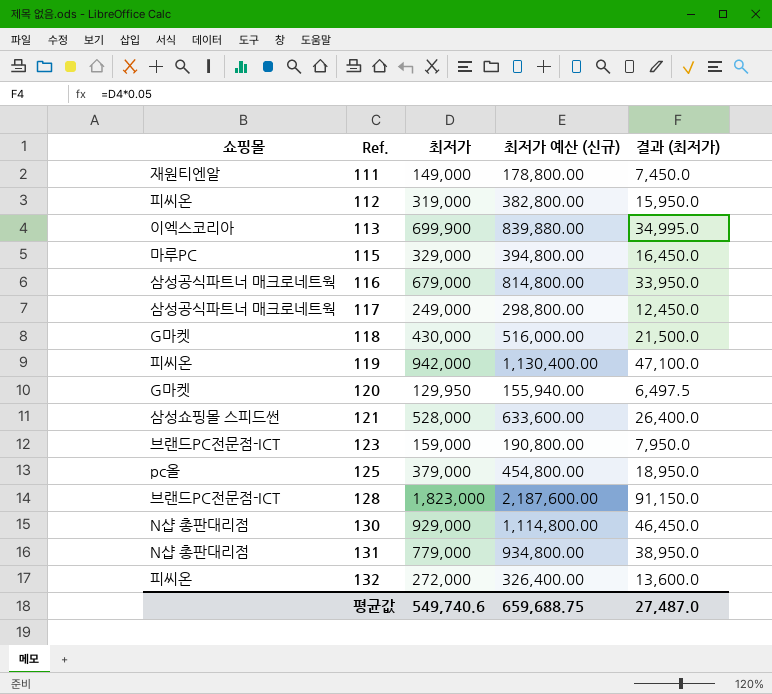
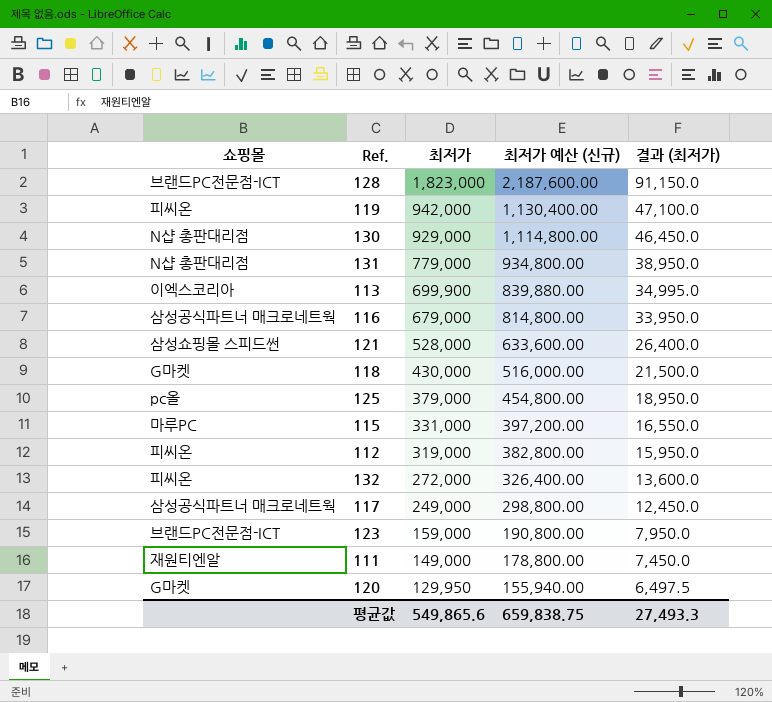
row order: Ref. ascending -> 최저가 descending
115 | 최저가: 329,000 -> 331,000
115 | 최저가 예산 (신규): 394,800.00 -> 397,200.00
115 | 결과 (최저가): 16,450.0 -> 16,550.0
평균값 | 최저가: 549,740.6 -> 549,865.6
평균값 | 최저가 예산 (신규): 659,688.75 -> 659,838.75
평균값 | 결과 (최저가): 27,487.0 -> 27,493.3

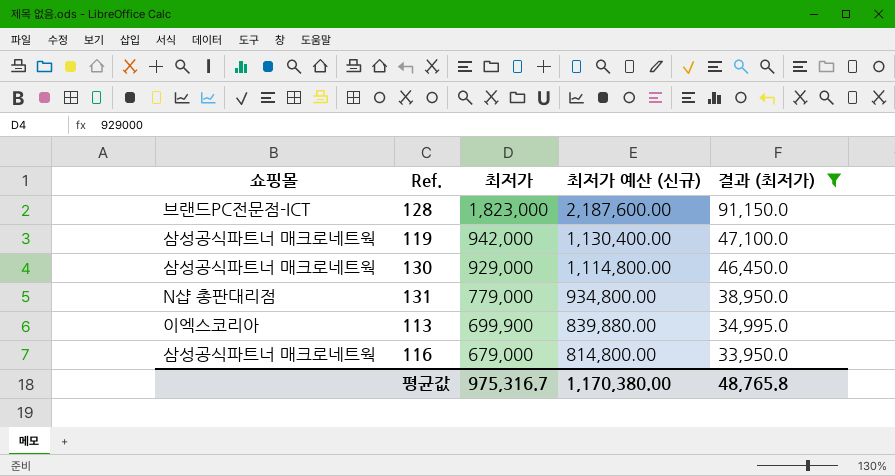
filter: none -> 결과 (최저가) >= 33,950.0
119 | 쇼핑몰: 피씨온 -> 삼성공식파트너 매크로네트웍
130 | 쇼핑몰: N샵 총판대리점 -> 삼성공식파트너 매크로네트웍
평균값 | 최저가: 549,865.6 -> 975,316.7
평균값 | 최저가 예산 (신규): 659,838.75 -> 1,170,380.00
평균값 | 결과 (최저가): 27,493.3 -> 48,765.8

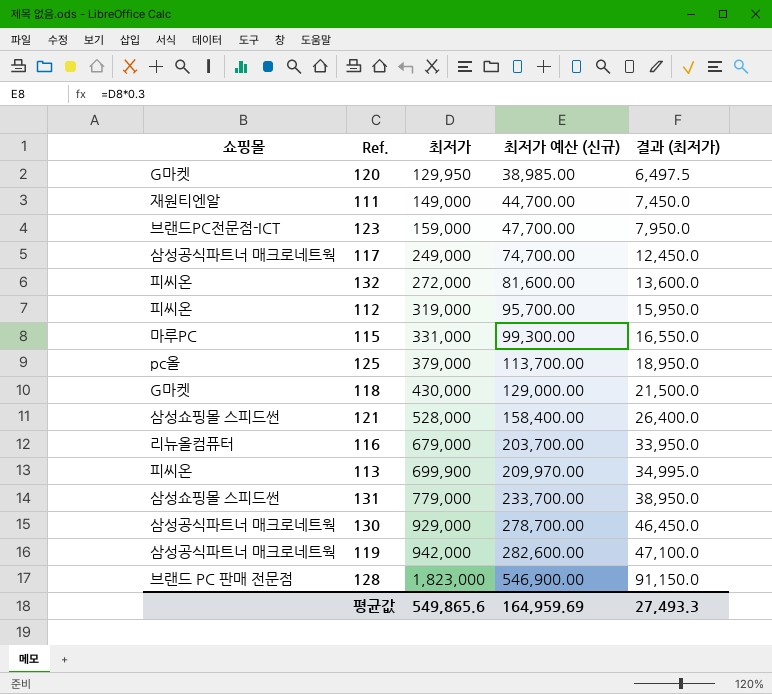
filter: 결과 (최저가) >= 33,950.0 -> none
row order: 최저가 descending -> 최저가 ascending
column 최저가 예산 (신규) | formula: [최저가] * 1.2 -> [최저가] * 0.3
116 | 쇼핑몰: 삼성공식파트너 매크로네트웍 -> 리뉴올컴퓨터
113 | 쇼핑몰: 이엑스코리아 -> 피씨온
131 | 쇼핑몰: N샵 총판대리점 -> 삼성쇼핑몰 스피드썬
128 | 쇼핑몰: 브랜드PC전문점-ICT -> 브랜드 PC 판매 전문점
평균값 | 최저가: 975,316.7 -> 549,865.6
평균값 | 최저가 예산 (신규): 1,170,380.00 -> 164,959.69
평균값 | 결과 (최저가): 48,765.8 -> 27,493.3

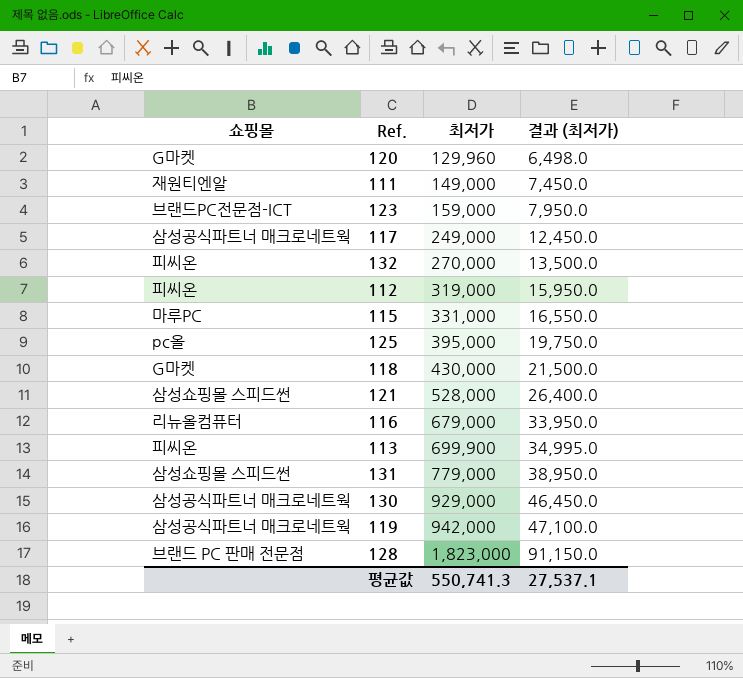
column 최저가 예산 (신규) | formula: [최저가] * 0.3 -> none
120 | 최저가: 129,950 -> 129,960
120 | 결과 (최저가): 6,497.5 -> 6,498.0
132 | 최저가: 272,000 -> 270,000
132 | 결과 (최저가): 13,600.0 -> 13,500.0
125 | 최저가: 379,000 -> 395,000
125 | 결과 (최저가): 18,950.0 -> 19,750.0
평균값 | 최저가: 549,865.6 -> 550,741.3
평균값 | 결과 (최저가): 27,493.3 -> 27,537.1

